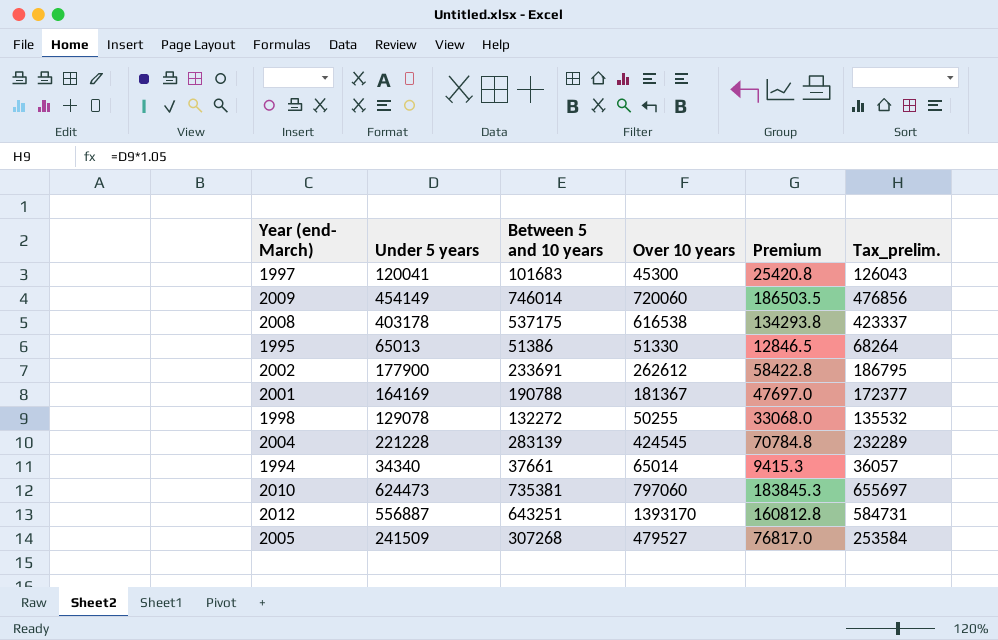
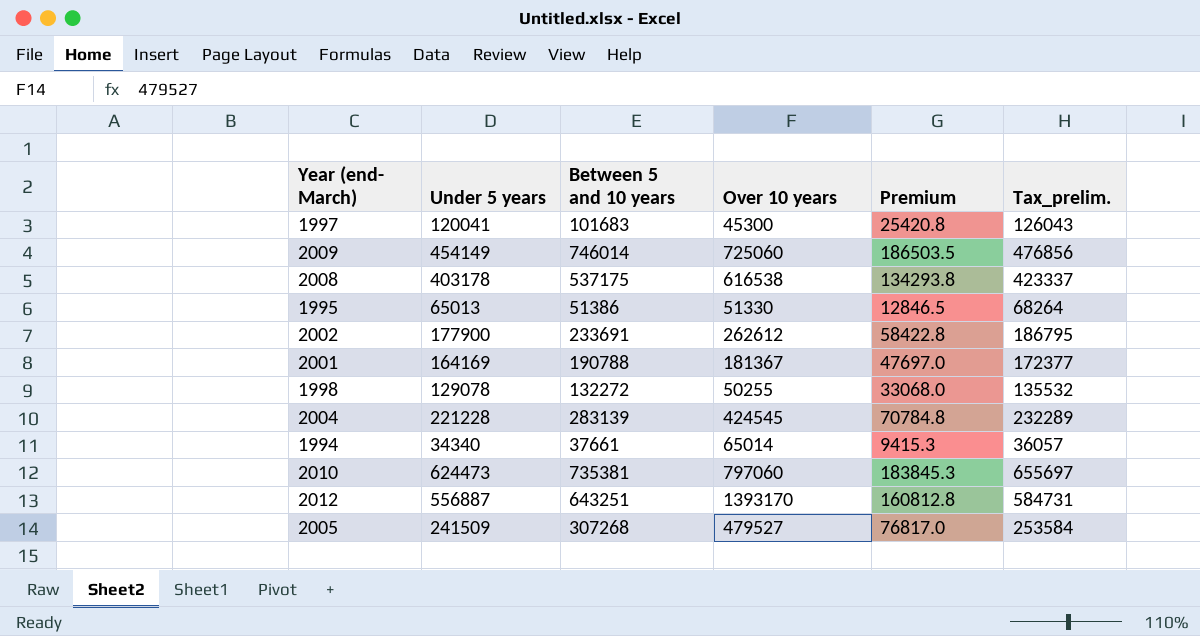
2009 | Over 10 years: 720060 -> 725060

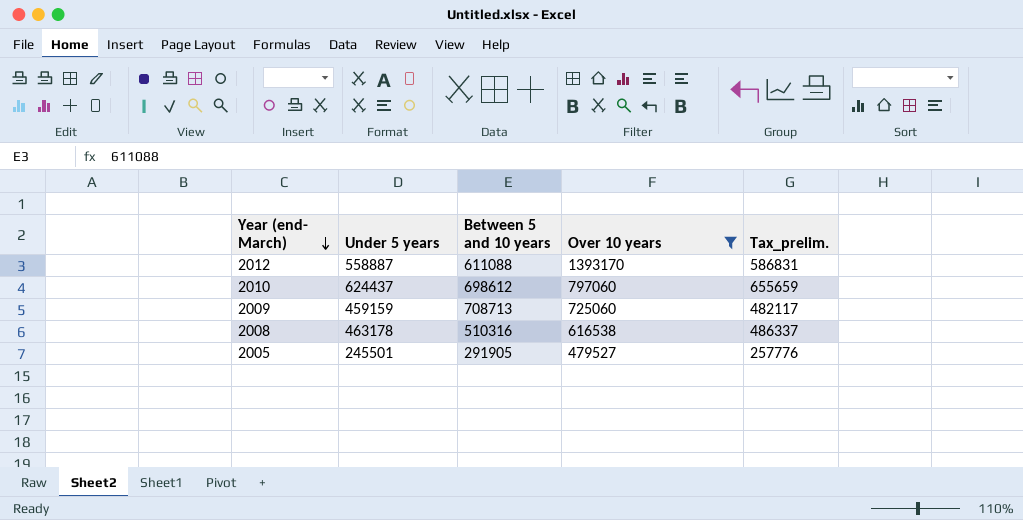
filter: none -> Over 10 years >= 479527
row order: none -> Year (end- March) descending
column Premium | formula: [Between 5 and 10 years] * 0.25 -> none
2012 | Under 5 years: 556887 -> 558887
2012 | Between 5 and 10 years: 643251 -> 611088
2012 | Tax_prelim.: 584731 -> 586831
2010 | Under 5 years: 624473 -> 624437
2010 | Between 5 and 10 years: 735381 -> 698612
2010 | Tax_prelim.: 655697 -> 655659
2009 | Under 5 years: 454149 -> 459159
2009 | Between 5 and 10 years: 746014 -> 708713
2009 | Tax_prelim.: 476856 -> 482117
2008 | Under 5 years: 403178 -> 463178
2008 | Between 5 and 10 years: 537175 -> 510316
2008 | Tax_prelim.: 423337 -> 486337
2005 | Under 5 years: 241509 -> 245501
2005 | Between 5 and 10 years: 307268 -> 291905
2005 | Tax_prelim.: 253584 -> 257776

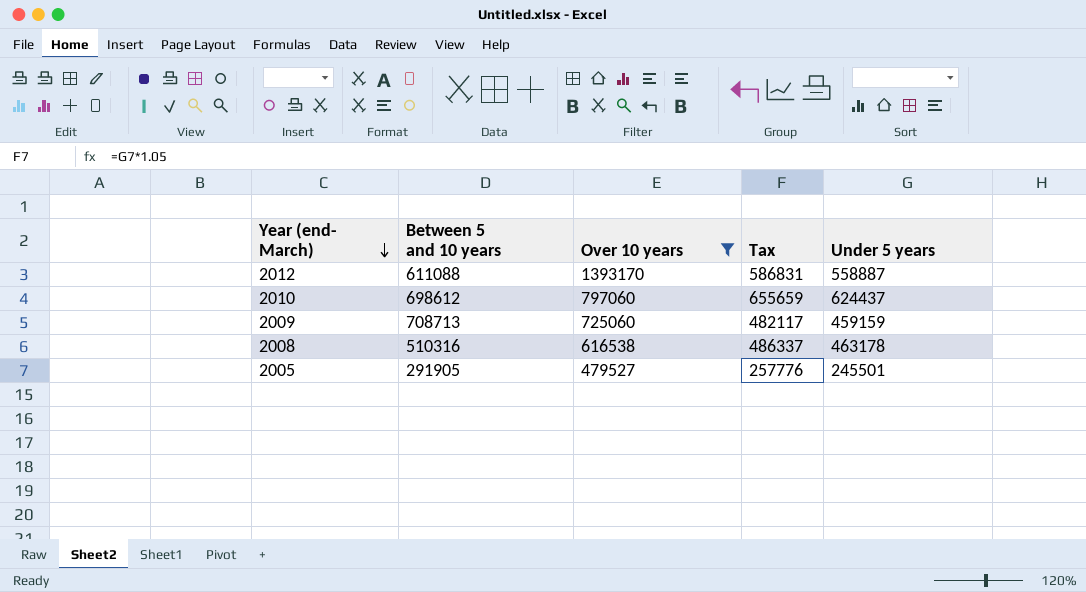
column name: Tax_prelim. -> Tax
column Under 5 years | position: 2 -> 5

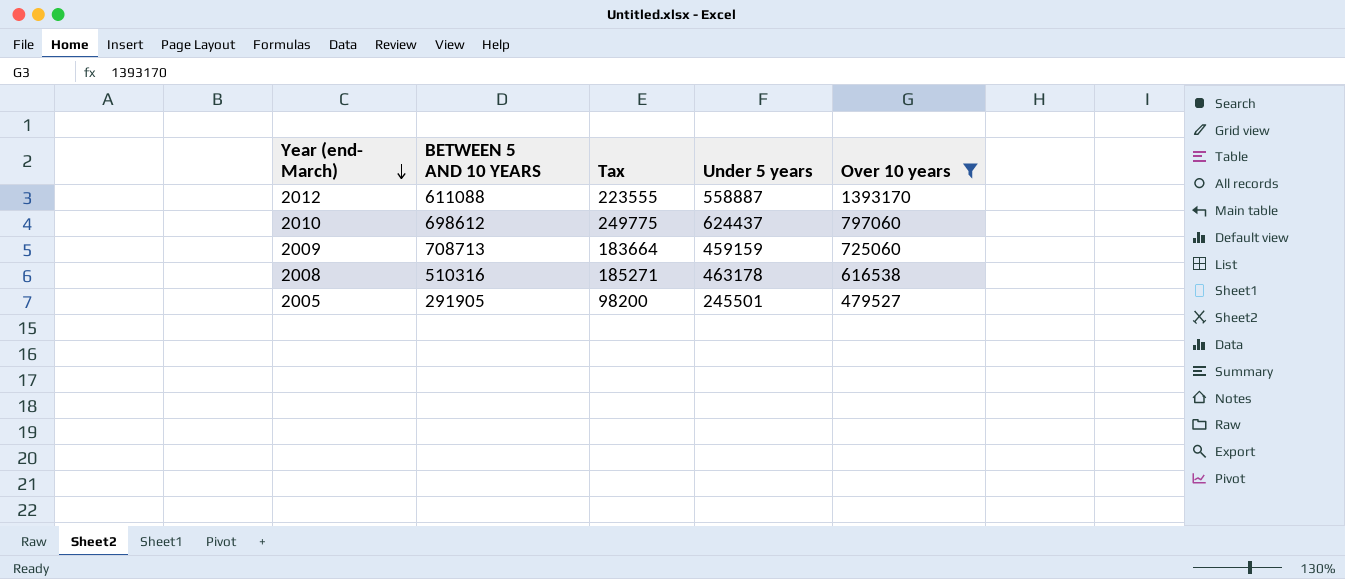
column name: Between 5 and 10 years -> BETWEEN 5 AND 10 YEARS
column Tax | formula: [Under 5 years] * 1.05 -> [Under 5 years] * 0.4
column Over 10 years | position: 3 -> 5

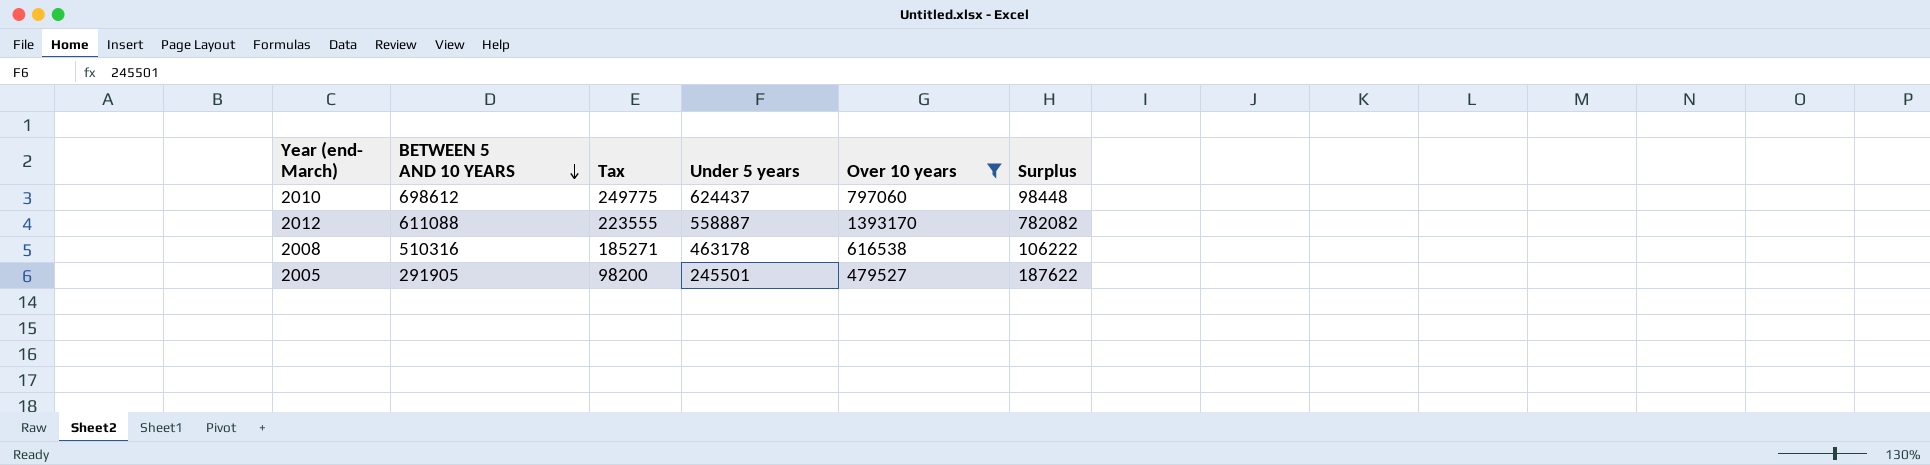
row order: Year (end- March) descending -> BETWEEN 5 AND 10 YEARS descending
column Surplus | formula: none -> [Over 10 years] - [BETWEEN 5 AND 10 YEARS]
row 2009: 708713 | 183664 | 459159 | 725060 -> none

